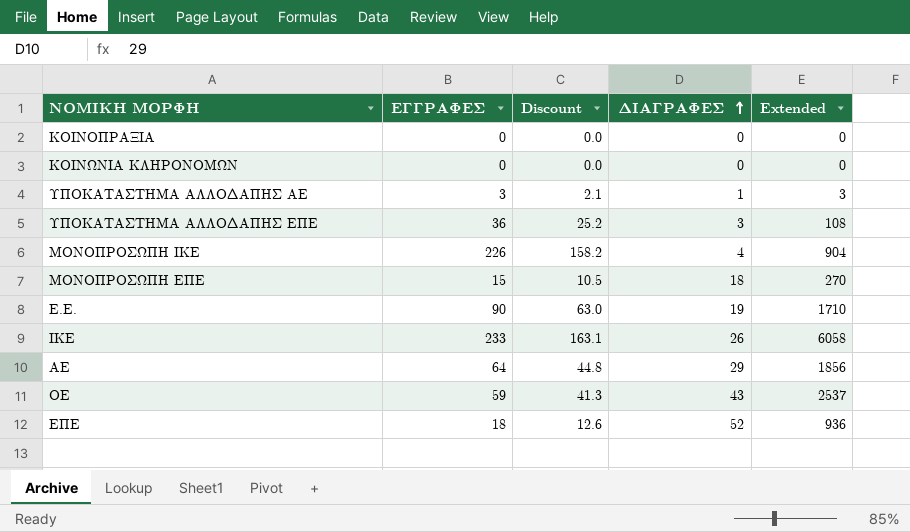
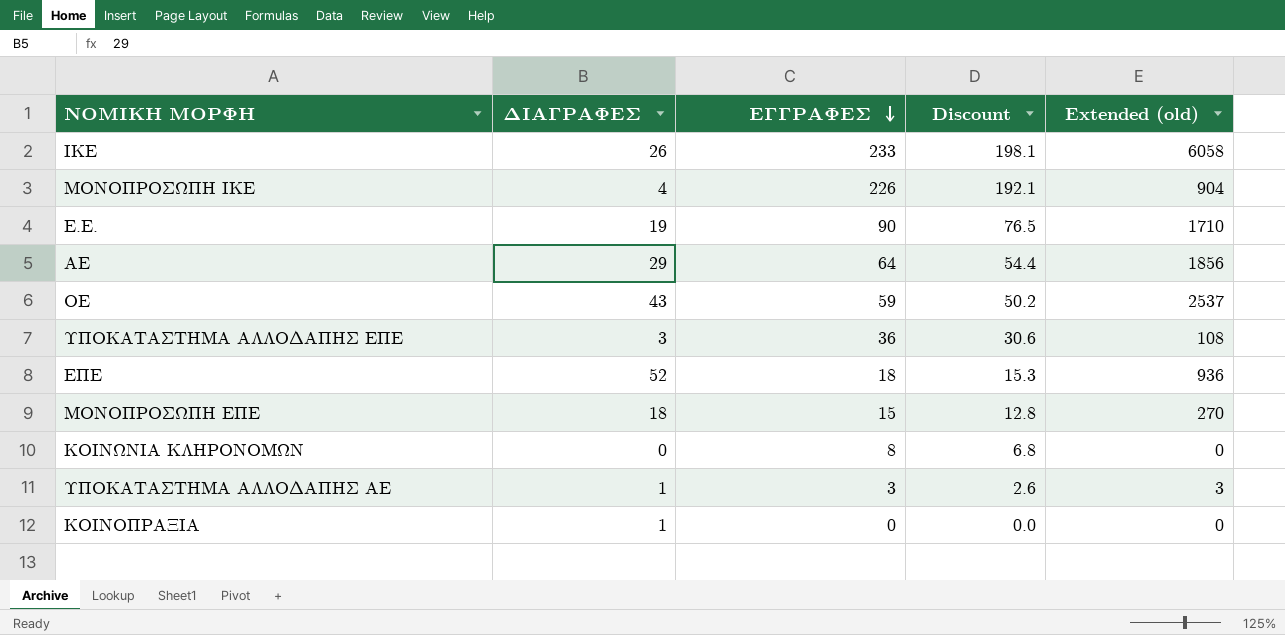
row order: ΔΙΑΓΡΑΦΕΣ ascending -> ΕΓΓΡΑΦΕΣ descending
column ΔΙΑΓΡΑΦΕΣ | position: 4 -> 2
column Discount | formula: [ΕΓΓΡΑΦΕΣ] * 0.7 -> [ΕΓΓΡΑΦΕΣ] * 0.85
column name: Extended -> Extended (old)
ΚΟΙΝΩΝΙΑ ΚΛΗΡΟΝΟΜΩΝ | ΕΓΓΡΑΦΕΣ: 0 -> 8
ΚΟΙΝΟΠΡΑΞΙΑ | ΔΙΑΓΡΑΦΕΣ: 0 -> 1

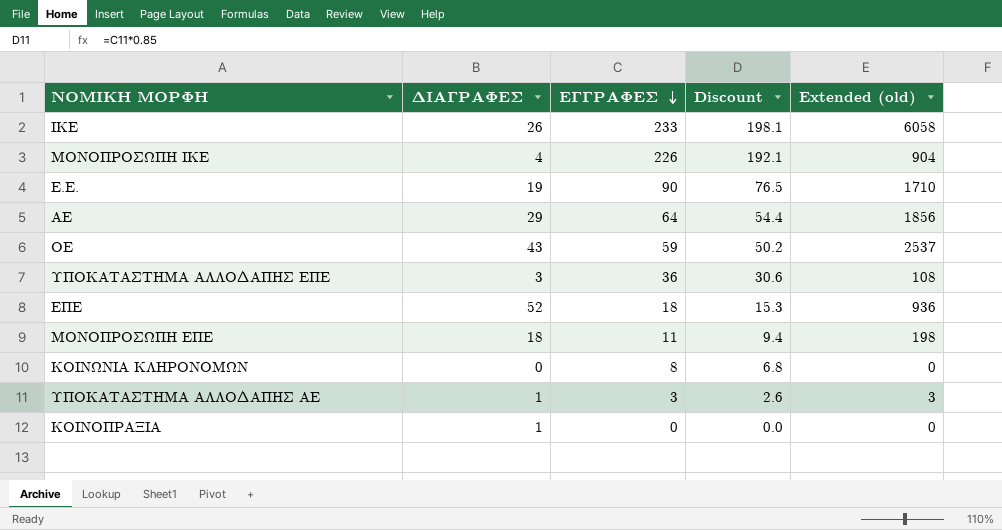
ΜΟΝΟΠΡΟΣΩΠΗ ΕΠΕ | ΕΓΓΡΑΦΕΣ: 15 -> 11
ΜΟΝΟΠΡΟΣΩΠΗ ΕΠΕ | Discount: 12.8 -> 9.4
ΜΟΝΟΠΡΟΣΩΠΗ ΕΠΕ | Extended (old): 270 -> 198

